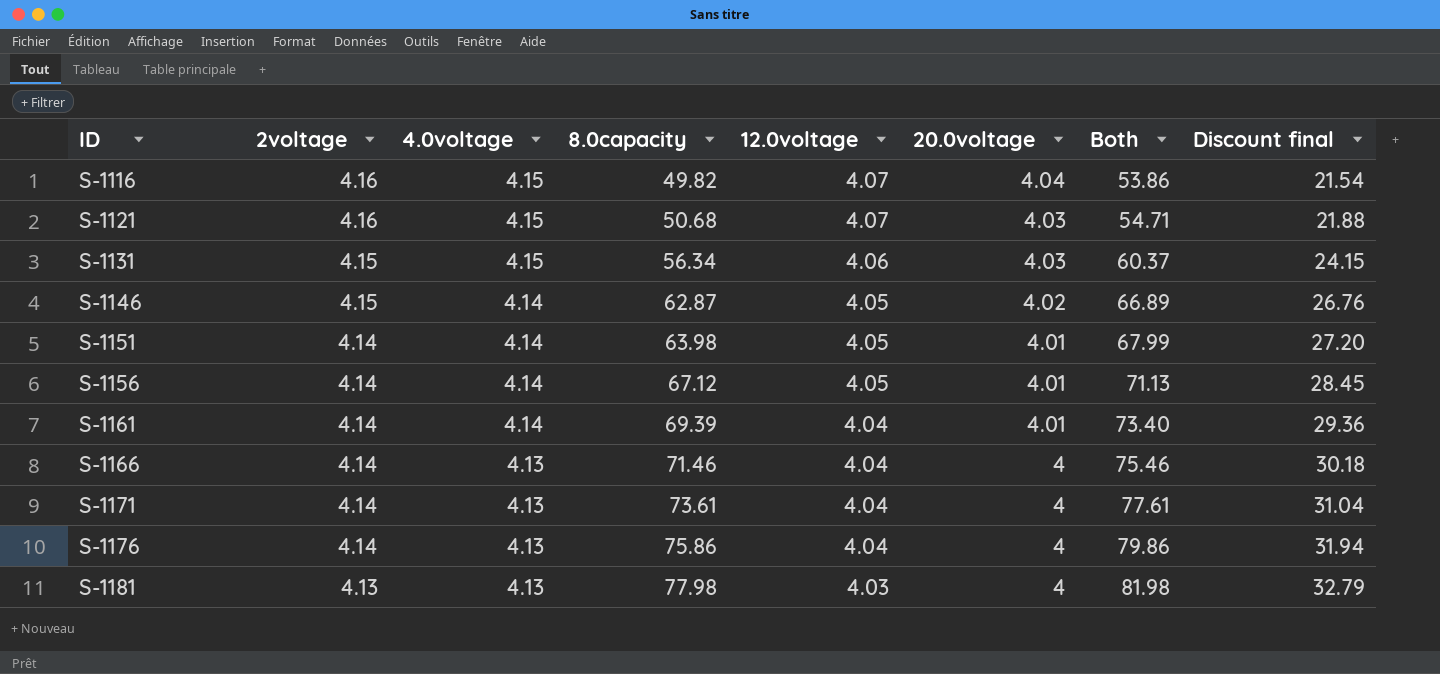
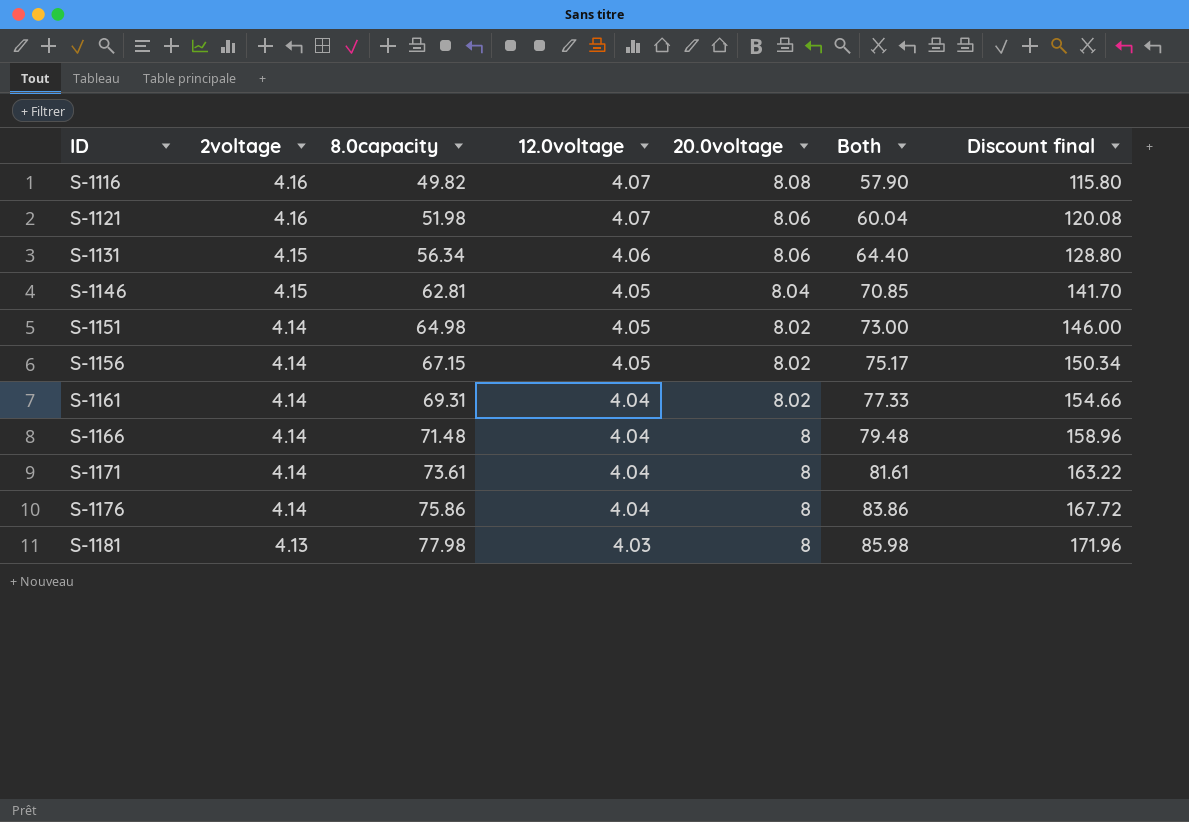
column 4.0voltage | position: 3 -> none
column Discount final | formula: [Both] * 0.4 -> [Both] * 2
S-1116 | 20.0voltage: 4.04 -> 8.08
S-1116 | Both: 53.86 -> 57.90
S-1121 | 8.0capacity: 50.68 -> 51.98
S-1121 | 20.0voltage: 4.03 -> 8.06
S-1121 | Both: 54.71 -> 60.04
S-1131 | 20.0voltage: 4.03 -> 8.06
S-1131 | Both: 60.37 -> 64.40
S-1146 | 8.0capacity: 62.87 -> 62.81
S-1146 | 20.0voltage: 4.02 -> 8.04
S-1146 | Both: 66.89 -> 70.85
S-1151 | 8.0capacity: 63.98 -> 64.98
S-1151 | 20.0voltage: 4.01 -> 8.02
S-1151 | Both: 67.99 -> 73.00
S-1156 | 8.0capacity: 67.12 -> 67.15
S-1156 | 20.0voltage: 4.01 -> 8.02
S-1156 | Both: 71.13 -> 75.17
S-1161 | 8.0capacity: 69.39 -> 69.31
S-1161 | 20.0voltage: 4.01 -> 8.02
S-1161 | Both: 73.40 -> 77.33
S-1166 | 8.0capacity: 71.46 -> 71.48
S-1166 | 20.0voltage: 4 -> 8
S-1166 | Both: 75.46 -> 79.48
S-1171 | 20.0voltage: 4 -> 8
S-1171 | Both: 77.61 -> 81.61
S-1176 | 20.0voltage: 4 -> 8
S-1176 | Both: 79.86 -> 83.86
S-1181 | 20.0voltage: 4 -> 8
S-1181 | Both: 81.98 -> 85.98

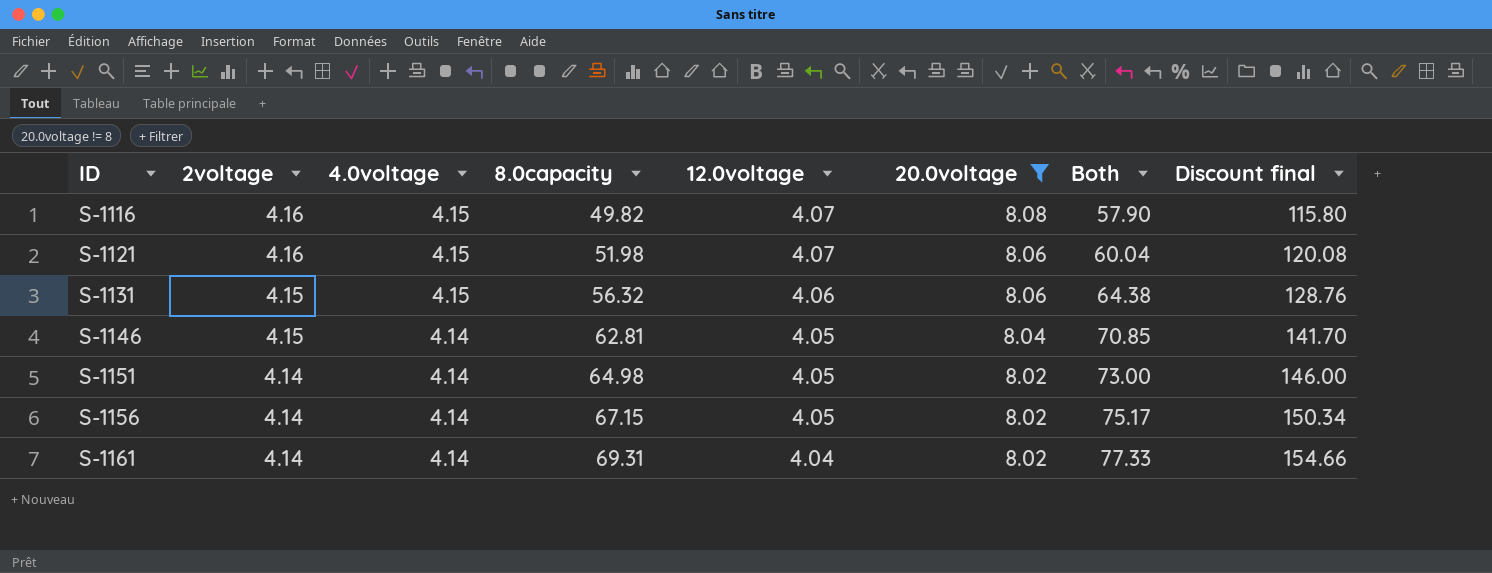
filter: none -> 20.0voltage != 8
column 4.0voltage | position: none -> 3
S-1131 | 8.0capacity: 56.34 -> 56.32
S-1131 | Both: 64.40 -> 64.38
S-1131 | Discount final: 128.80 -> 128.76

